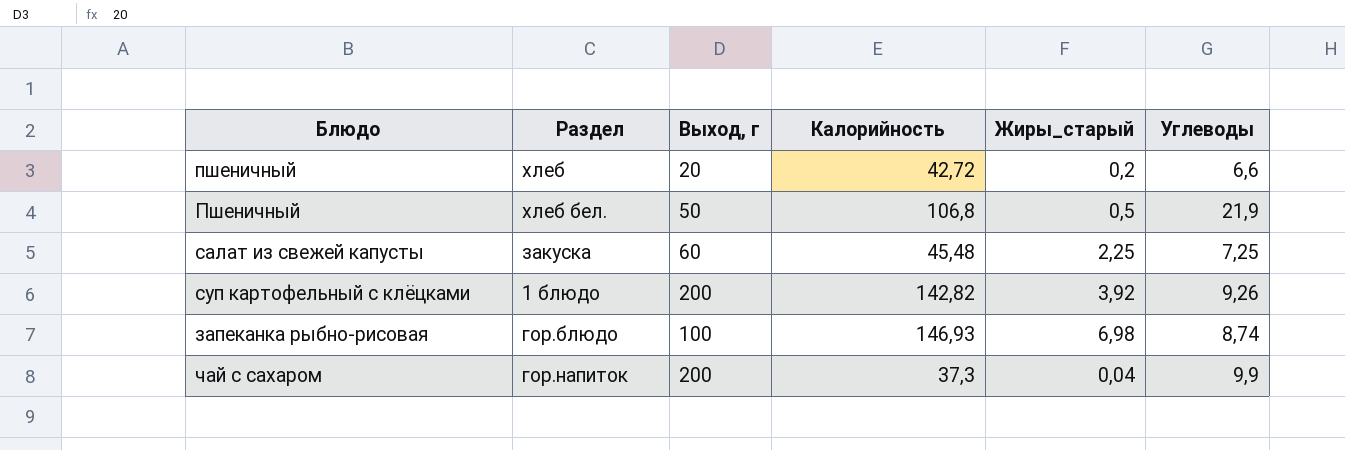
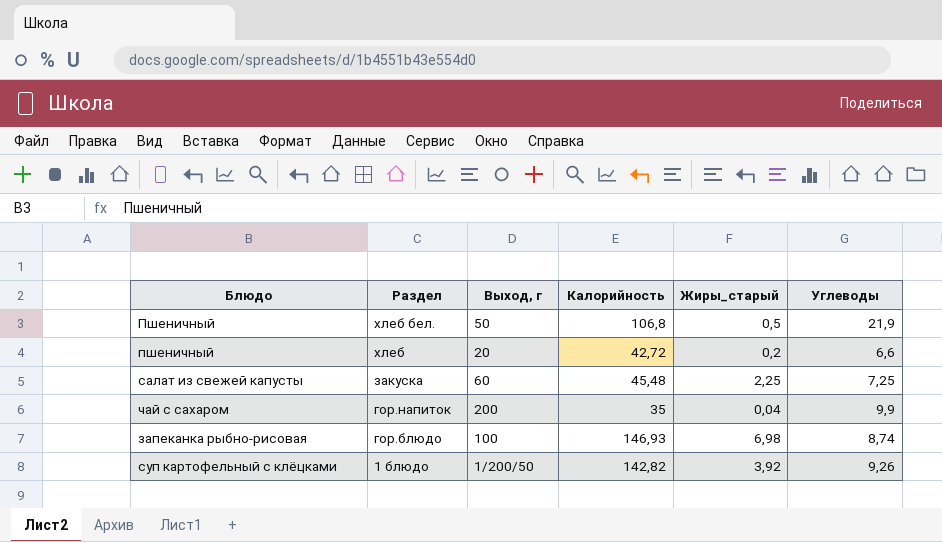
row order: none -> Раздел descending
чай с сахаром | Калорийность: 37,3 -> 35
суп картофельный с клёцками | Выход, г: 200 -> 1/200/50

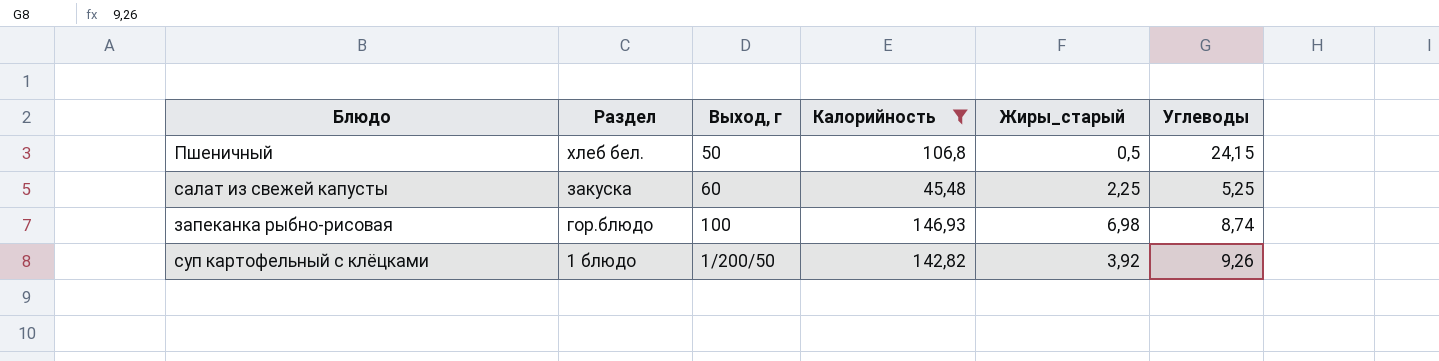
filter: none -> Калорийность >= 45,48
Пшеничный | Углеводы: 21,9 -> 24,15
салат из свежей капусты | Углеводы: 7,25 -> 5,25

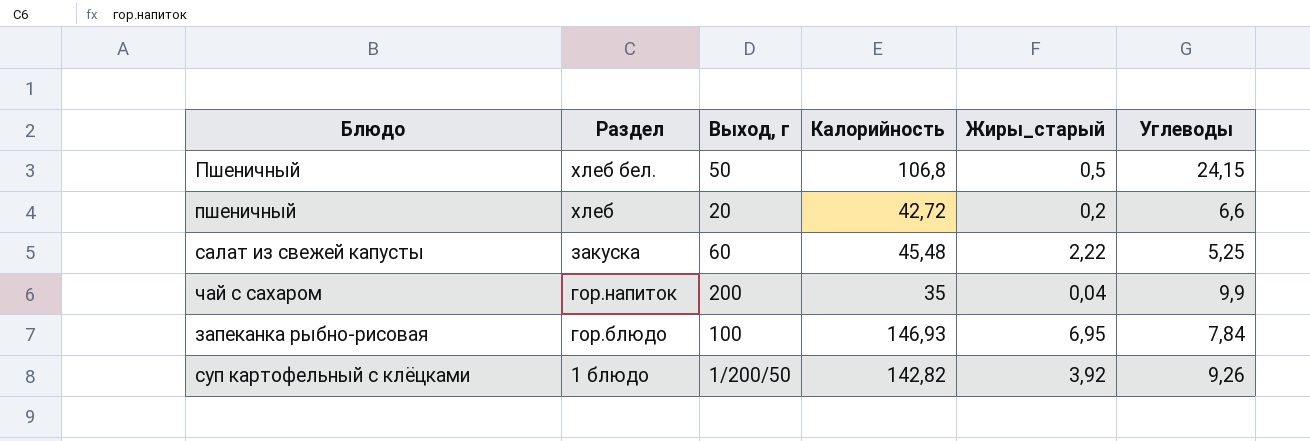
filter: Калорийность >= 45,48 -> none
салат из свежей капусты | Жиры_старый: 2,25 -> 2,22
запеканка рыбно-рисовая | Жиры_старый: 6,98 -> 6,95
запеканка рыбно-рисовая | Углеводы: 8,74 -> 7,84

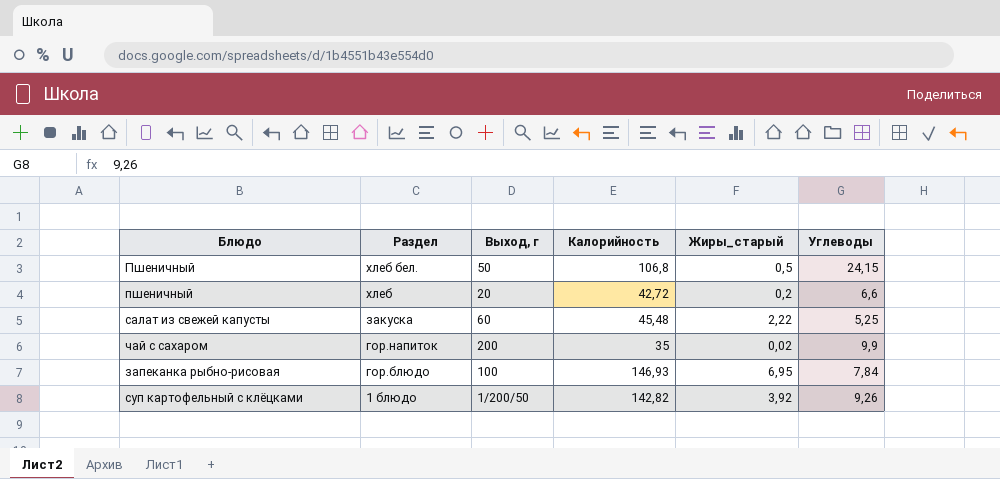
чай с сахаром | Жиры_старый: 0,04 -> 0,02

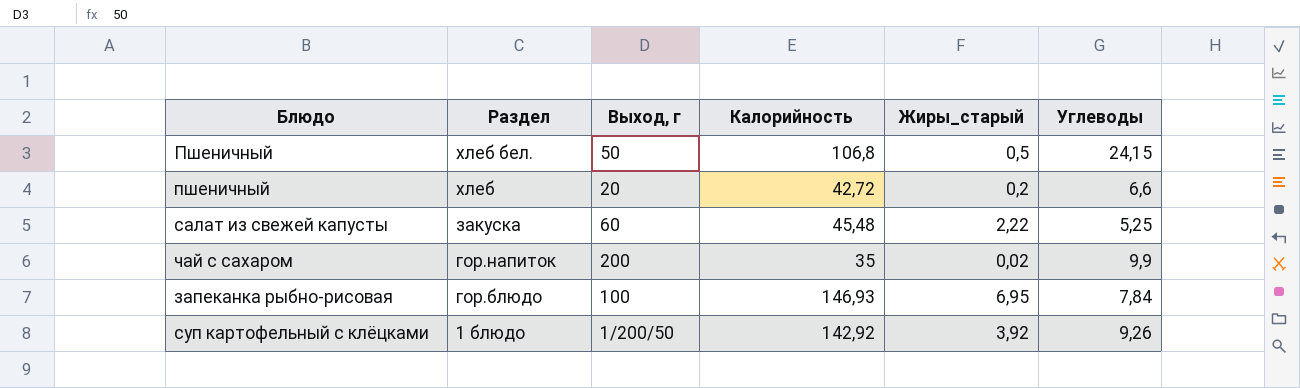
суп картофельный с клёцками | Калорийность: 142,82 -> 142,92

